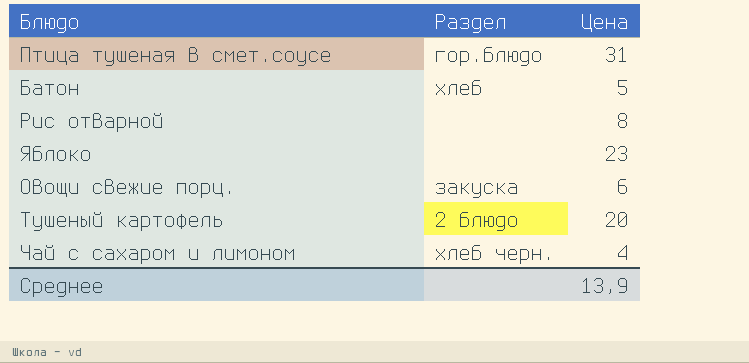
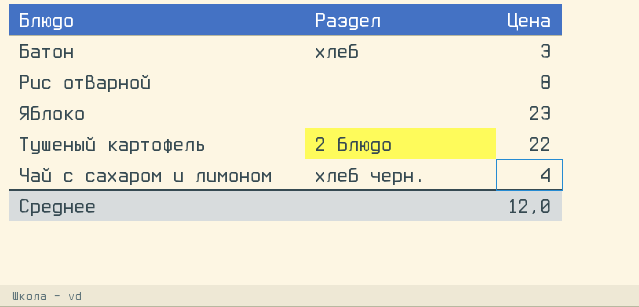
row Птица тушеная в смет.соусе: гор.блюдо | 31 -> none
row Овощи свежие порц.: закуска | 6 -> none
Батон | Цена: 5 -> 3
Тушеный картофель | Цена: 20 -> 22
Среднее | Цена: 13,9 -> 12,0

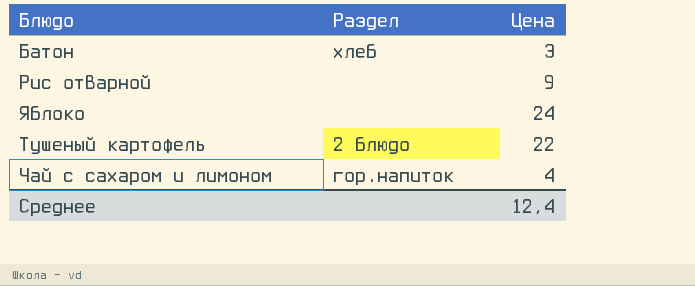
Рис отварной | Цена: 8 -> 9
Яблоко | Цена: 23 -> 24
Чай с сахаром и лимоном | Раздел: хлеб черн. -> гор.напиток
Среднее | Цена: 12,0 -> 12,4

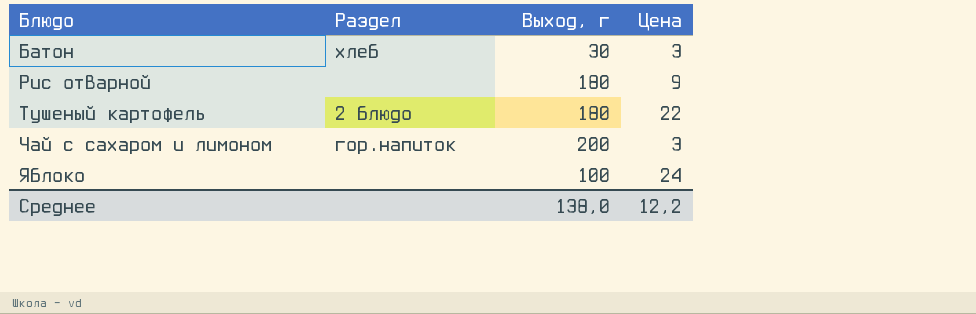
row order: none -> Блюдо ascending
column Выход, г | position: none -> 3
Чай с сахаром и лимоном | Цена: 4 -> 3
Среднее | Цена: 12,4 -> 12,2

